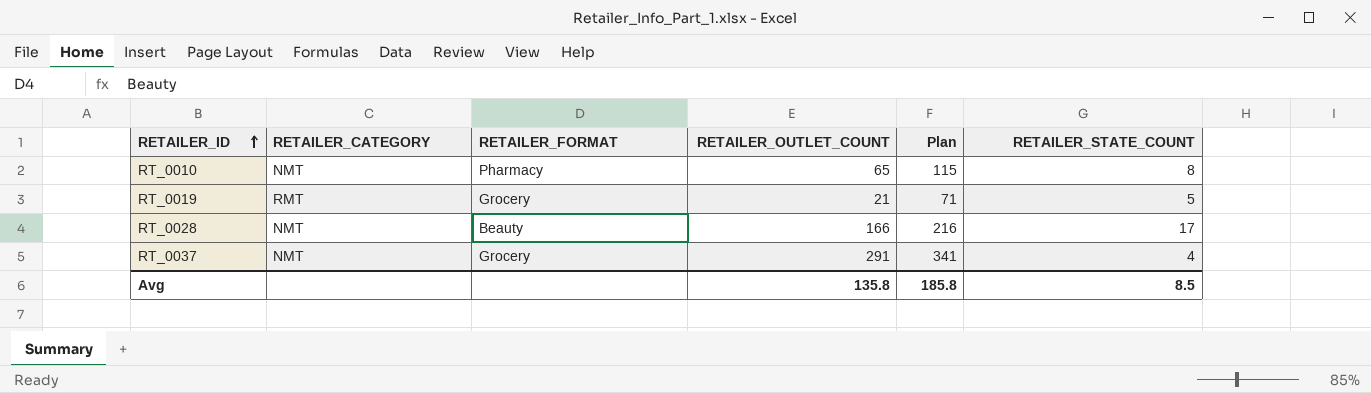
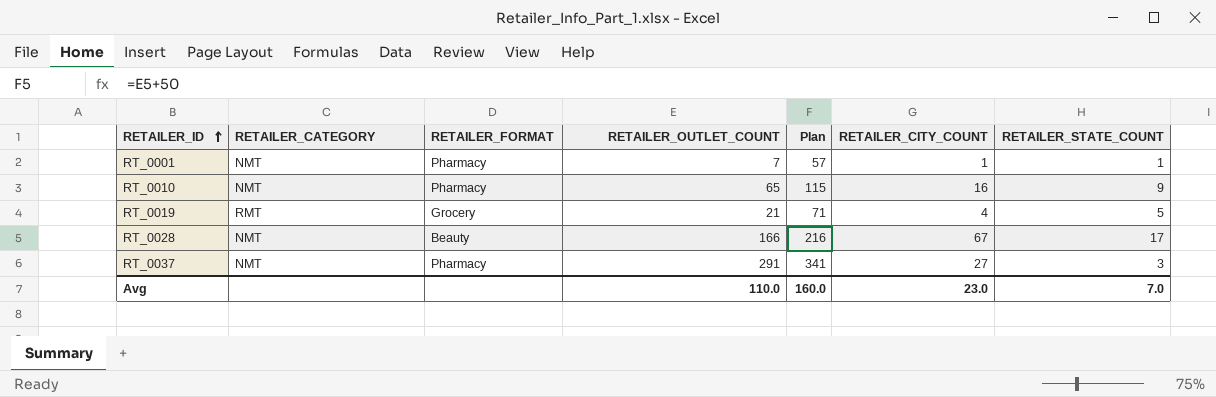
column RETAILER_CITY_COUNT | position: none -> 6
row RT_0001: none -> NMT | Pharmacy | 7 | 57 | 1 | 1
RT_0010 | RETAILER_STATE_COUNT: 8 -> 9
RT_0037 | RETAILER_FORMAT: Grocery -> Pharmacy
RT_0037 | RETAILER_STATE_COUNT: 4 -> 3
Avg | RETAILER_OUTLET_COUNT: 135.8 -> 110.0
Avg | Plan: 185.8 -> 160.0
Avg | RETAILER_STATE_COUNT: 8.5 -> 7.0

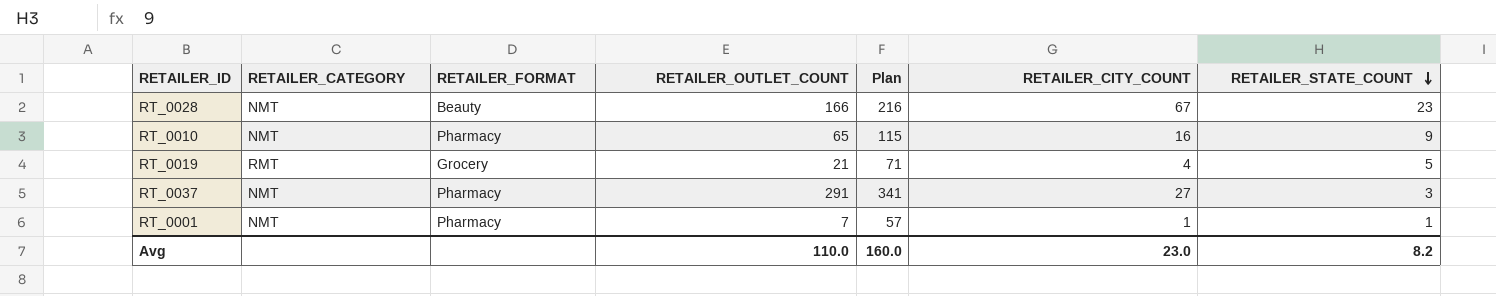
row order: RETAILER_ID ascending -> RETAILER_STATE_COUNT descending
RT_0028 | RETAILER_STATE_COUNT: 17 -> 23
Avg | RETAILER_STATE_COUNT: 7.0 -> 8.2

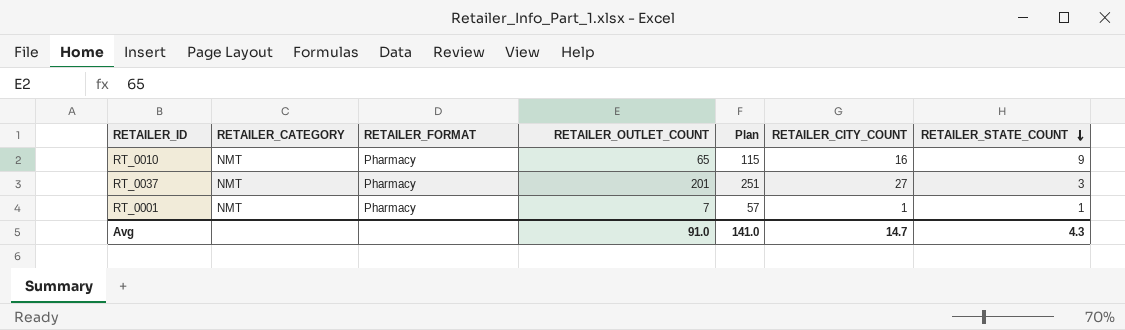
row RT_0028: NMT | Beauty | 166 | 216 | 67 | 23 -> none
row RT_0019: RMT | Grocery | 21 | 71 | 4 | 5 -> none
RT_0037 | RETAILER_OUTLET_COUNT: 291 -> 201
RT_0037 | Plan: 341 -> 251
Avg | RETAILER_OUTLET_COUNT: 110.0 -> 91.0
Avg | Plan: 160.0 -> 141.0
Avg | RETAILER_CITY_COUNT: 23.0 -> 14.7
Avg | RETAILER_STATE_COUNT: 8.2 -> 4.3

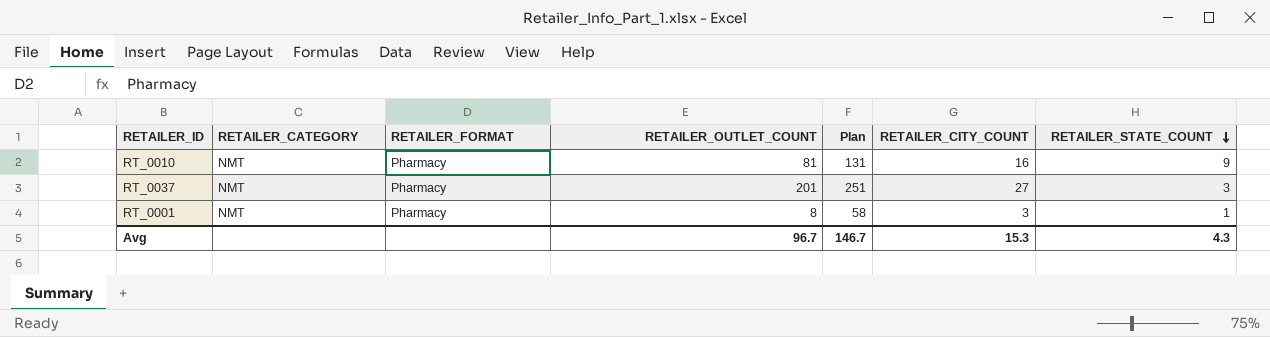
RT_0010 | RETAILER_OUTLET_COUNT: 65 -> 81
RT_0010 | Plan: 115 -> 131
RT_0001 | RETAILER_OUTLET_COUNT: 7 -> 8
RT_0001 | Plan: 57 -> 58
RT_0001 | RETAILER_CITY_COUNT: 1 -> 3
Avg | RETAILER_OUTLET_COUNT: 91.0 -> 96.7
Avg | Plan: 141.0 -> 146.7
Avg | RETAILER_CITY_COUNT: 14.7 -> 15.3

